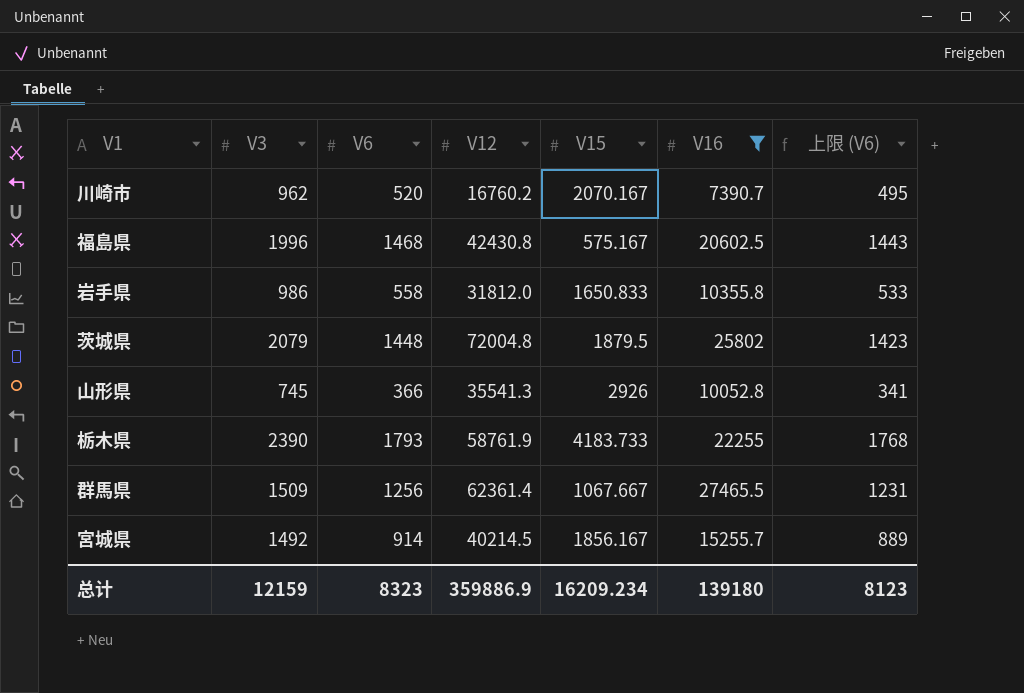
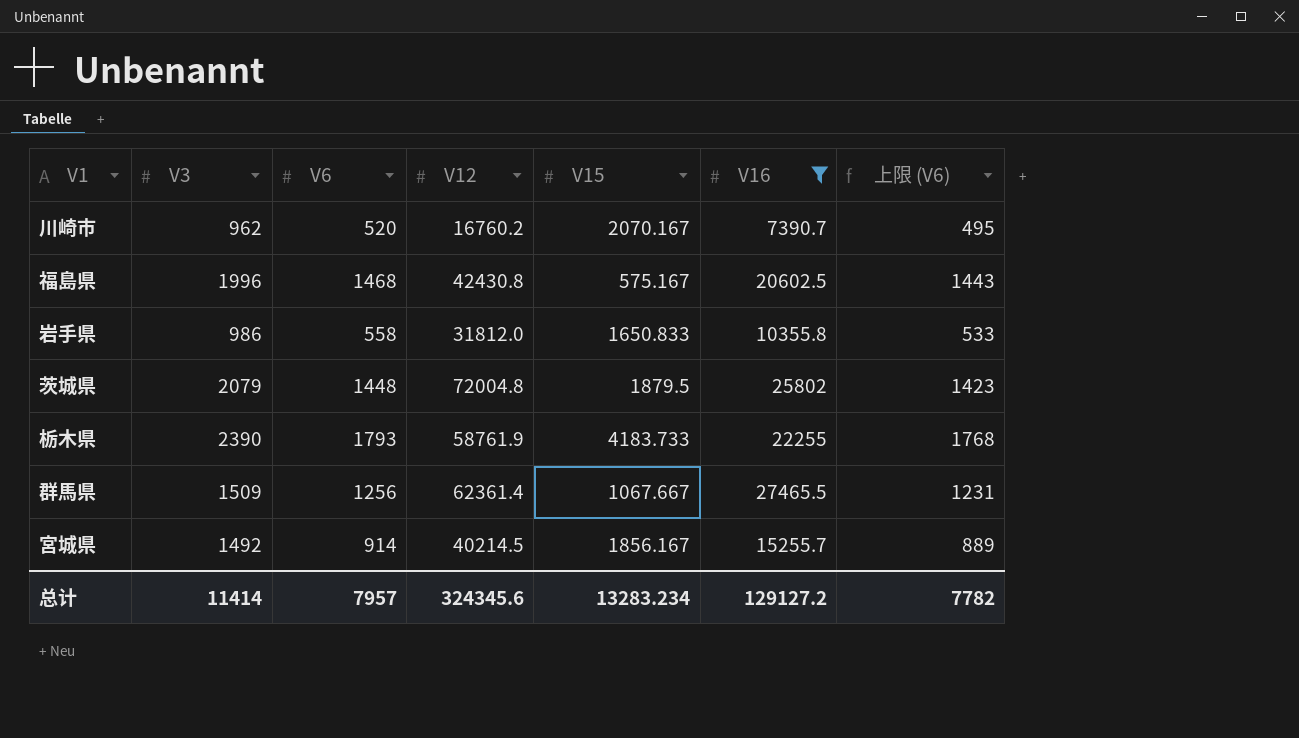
row 山形県: 745 | 366 | 35541.3 | 2926 | 10052.8 | 341 -> none
总计 | V3: 12159 -> 11414
总计 | V6: 8323 -> 7957
总计 | V12: 359886.9 -> 324345.6
总计 | V15: 16209.234 -> 13283.234
总计 | V16: 139180 -> 129127.2
总计 | 上限 (V6): 8123 -> 7782

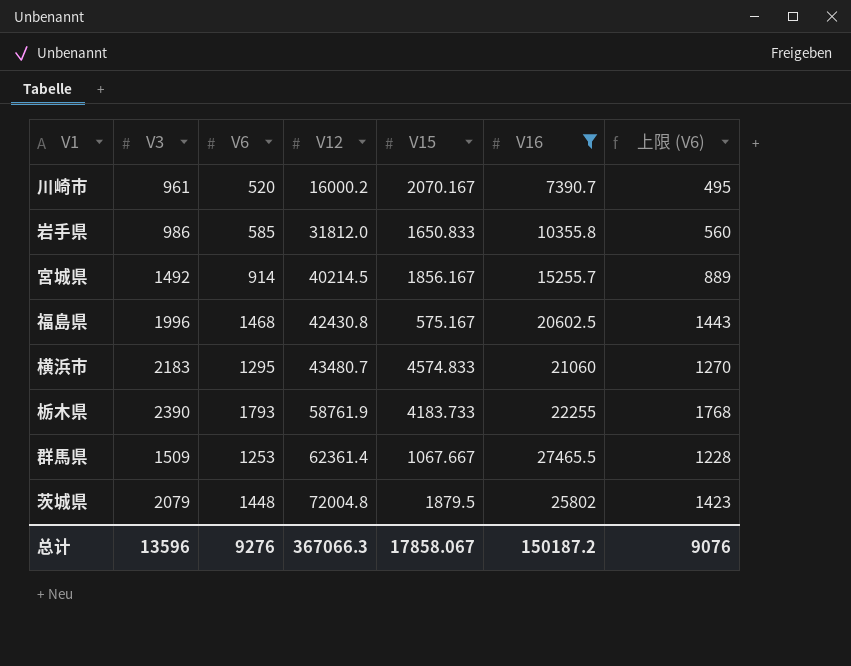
row order: none -> V12 ascending
川崎市 | V3: 962 -> 961
川崎市 | V12: 16760.2 -> 16000.2
岩手県 | V6: 558 -> 585
岩手県 | 上限 (V6): 533 -> 560
row 横浜市: none -> 2183 | 1295 | 43480.7 | 4574.833 | 21060 | 1270
群馬県 | V6: 1256 -> 1253
群馬県 | 上限 (V6): 1231 -> 1228
总计 | V3: 11414 -> 13596
总计 | V6: 7957 -> 9276
总计 | V12: 324345.6 -> 367066.3
总计 | V15: 13283.234 -> 17858.067
总计 | V16: 129127.2 -> 150187.2
总计 | 上限 (V6): 7782 -> 9076

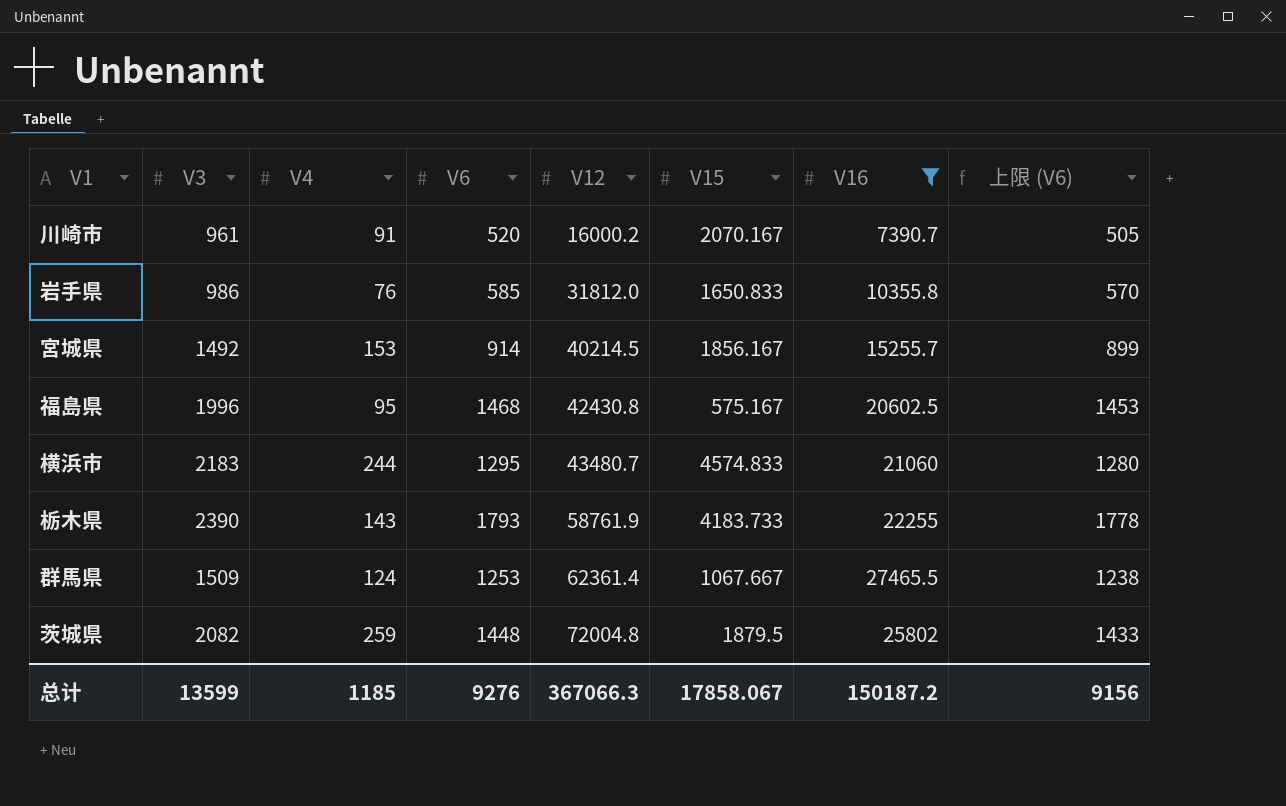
column V4 | position: none -> 3
column 上限 (V6) | formula: [V6] - 25 -> [V6] - 15
茨城県 | V3: 2079 -> 2082
总计 | V3: 13596 -> 13599
总计 | 上限 (V6): 9076 -> 9156

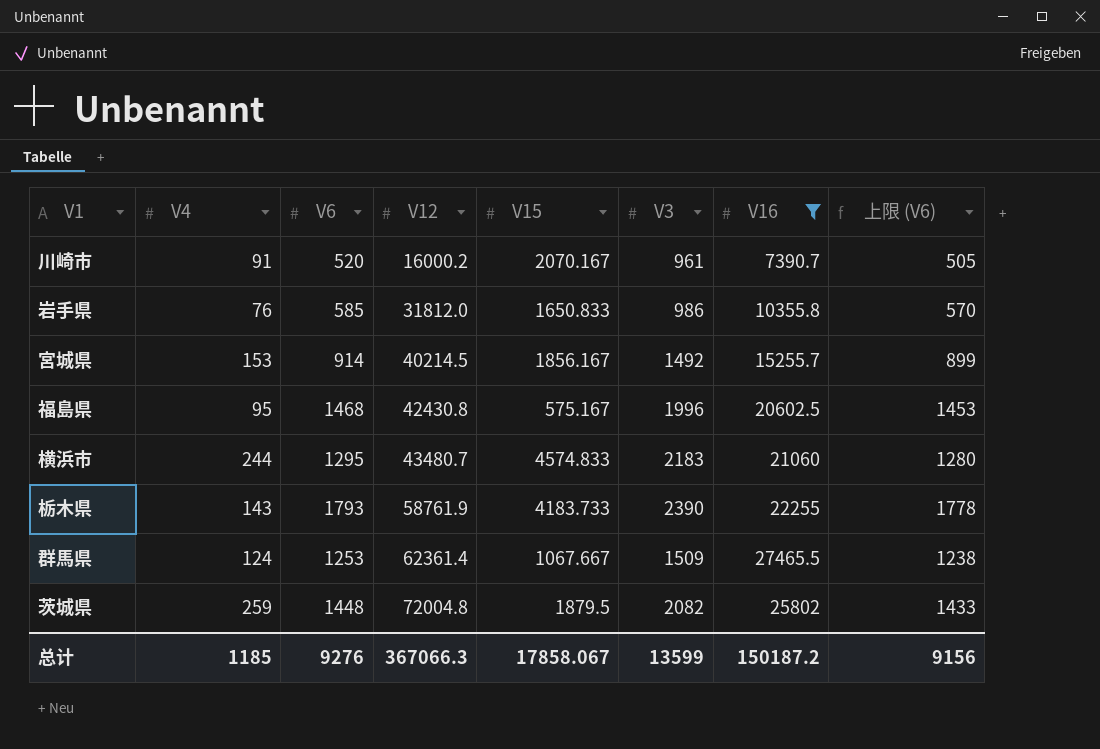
column V3 | position: 2 -> 6

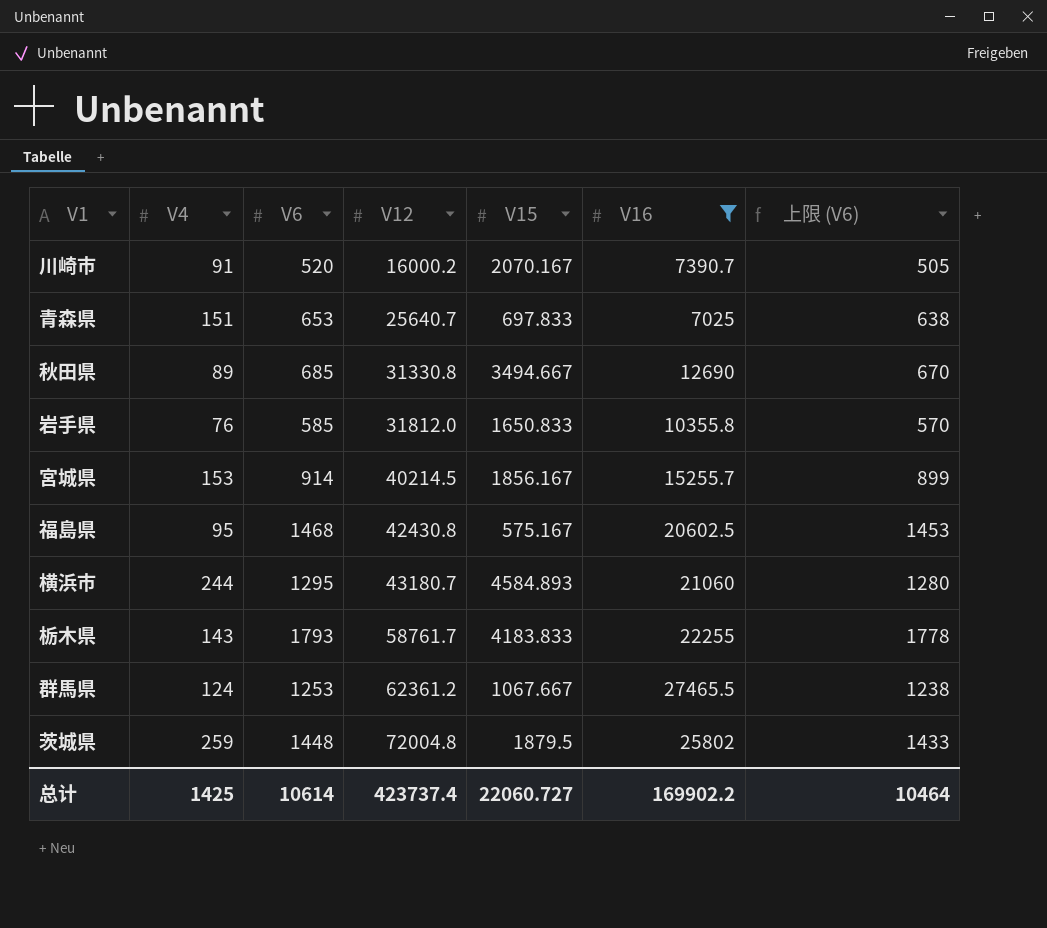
column V3 | position: 6 -> none
row 青森県: none -> 151 | 653 | 25640.7 | 697.833 | 7025 | 638
row 秋田県: none -> 89 | 685 | 31330.8 | 3494.667 | 12690 | 670
横浜市 | V12: 43480.7 -> 43180.7
横浜市 | V15: 4574.833 -> 4584.893
栃木県 | V12: 58761.9 -> 58761.7
栃木県 | V15: 4183.733 -> 4183.833
群馬県 | V12: 62361.4 -> 62361.2
总计 | V4: 1185 -> 1425
总计 | V6: 9276 -> 10614
总计 | V12: 367066.3 -> 423737.4
总计 | V15: 17858.067 -> 22060.727
总计 | V16: 150187.2 -> 169902.2
总计 | 上限 (V6): 9156 -> 10464

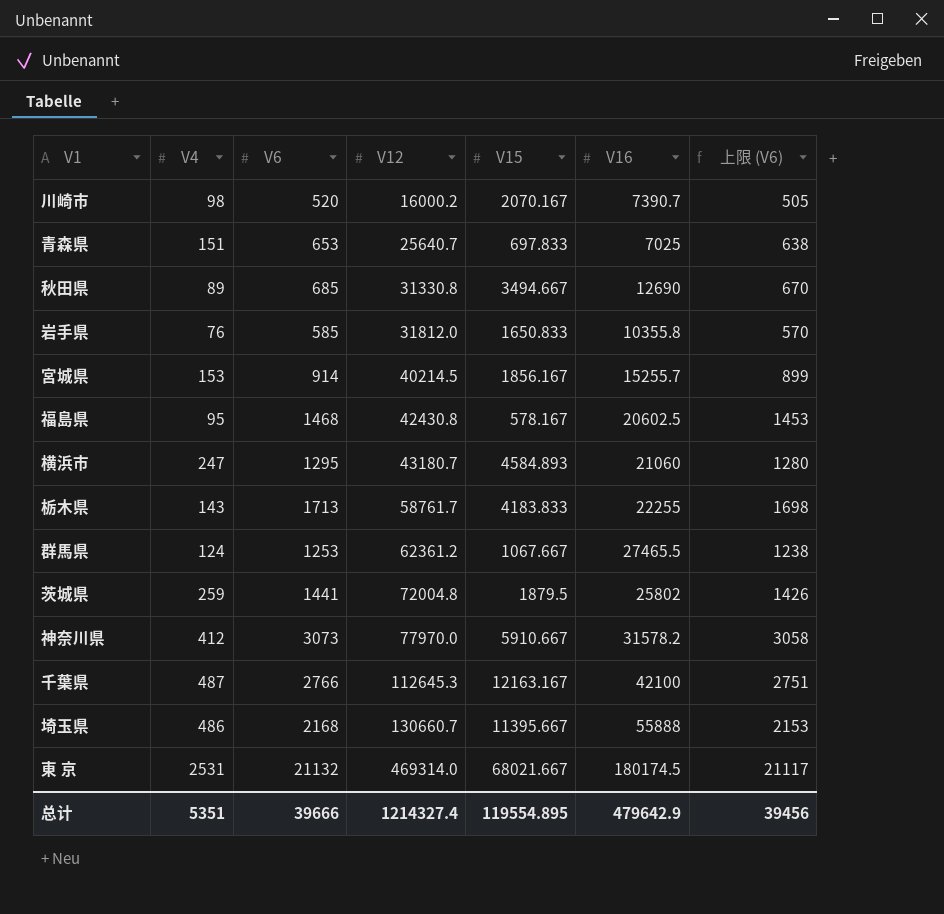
filter: V16 <= 27465.5 -> none
川崎市 | V4: 91 -> 98
福島県 | V15: 575.167 -> 578.167
横浜市 | V4: 244 -> 247
栃木県 | V6: 1793 -> 1713
栃木県 | 上限 (V6): 1778 -> 1698
茨城県 | V6: 1448 -> 1441
茨城県 | 上限 (V6): 1433 -> 1426
总计 | V4: 1425 -> 5351
总计 | V6: 10614 -> 39666
总计 | V12: 423737.4 -> 1214327.4
总计 | V15: 22060.727 -> 119554.895
总计 | V16: 169902.2 -> 479642.9
总计 | 上限 (V6): 10464 -> 39456

